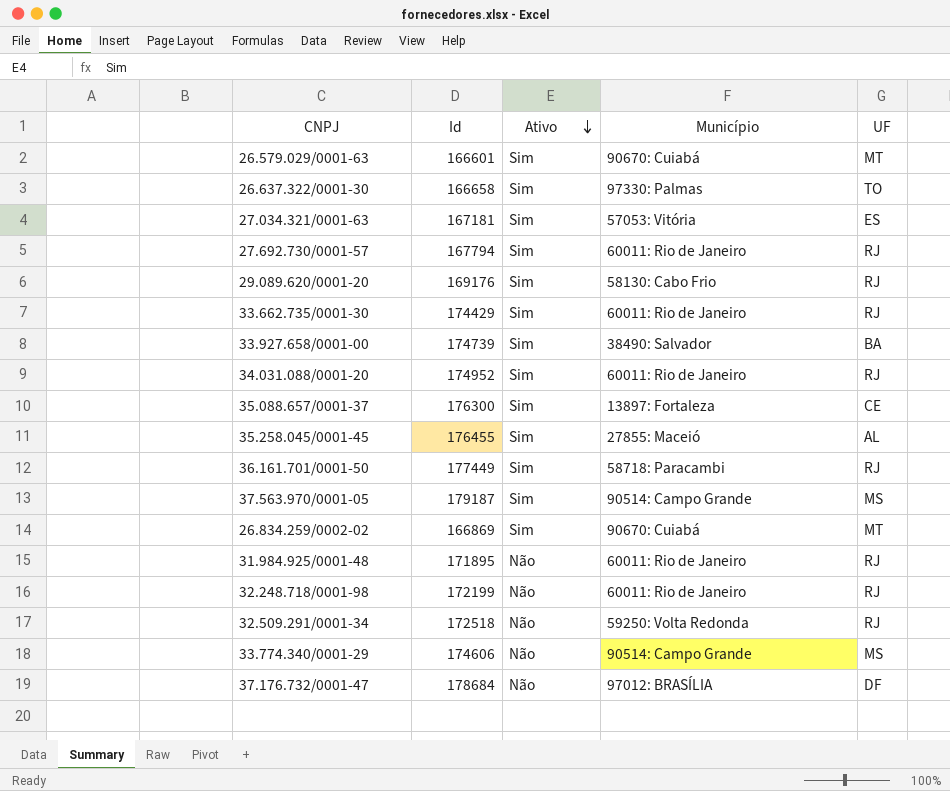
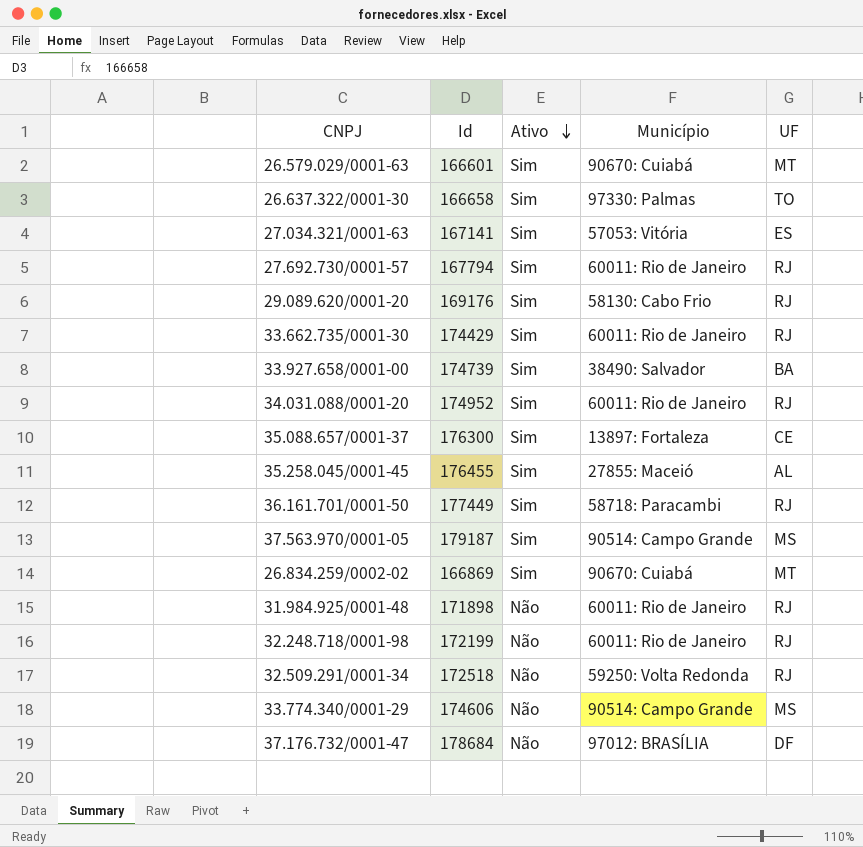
27.034.321/0001-63 | Id: 167181 -> 167141
31.984.925/0001-48 | Id: 171895 -> 171898

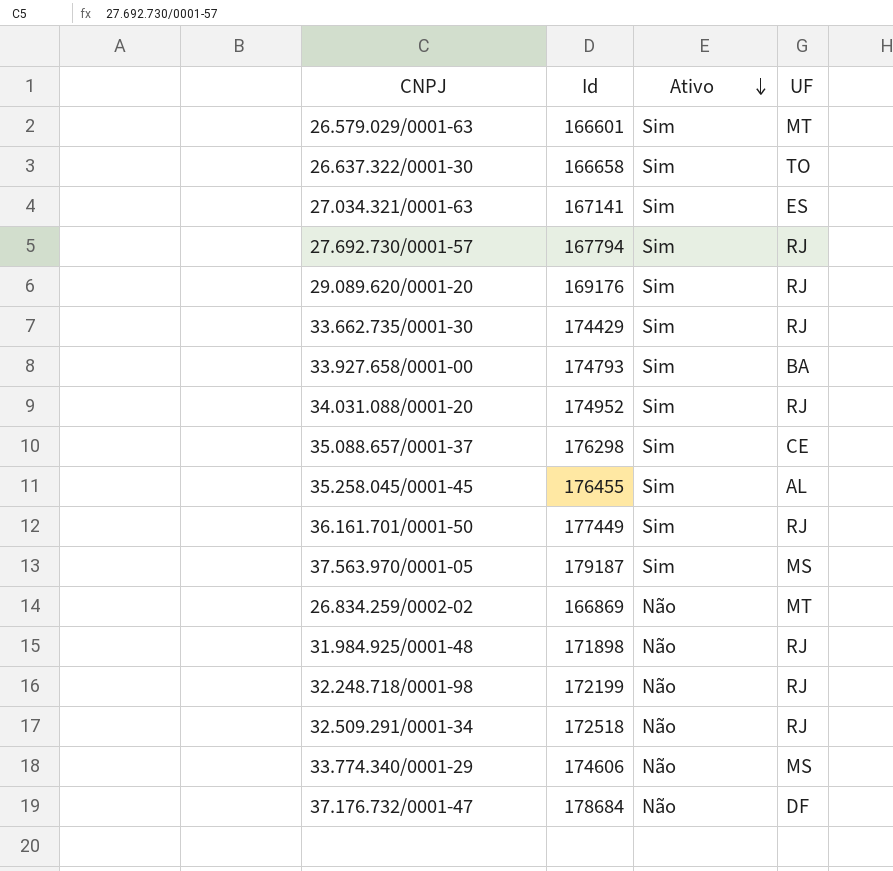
column Município | position: 4 -> none
33.927.658/0001-00 | Id: 174739 -> 174793
35.088.657/0001-37 | Id: 176300 -> 176298
26.834.259/0002-02 | Ativo: Sim -> Não

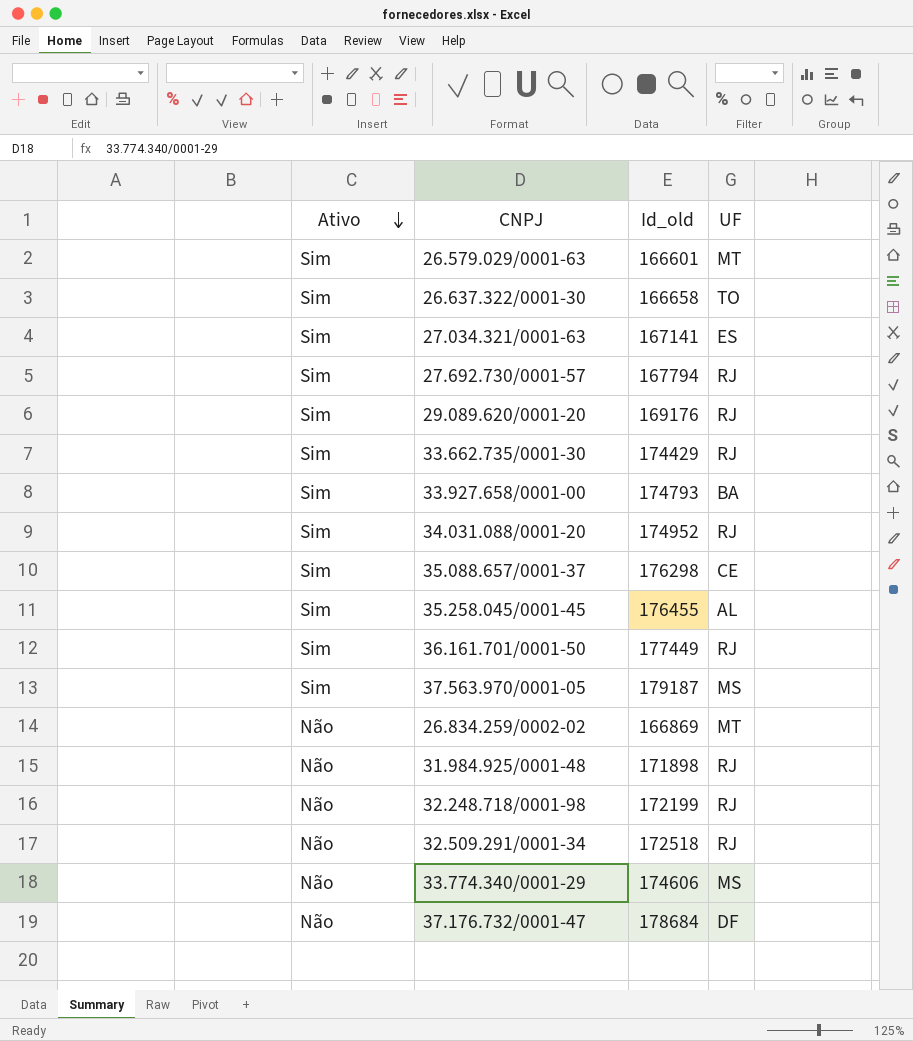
column Ativo | position: 3 -> 1
column name: Id -> Id_old

